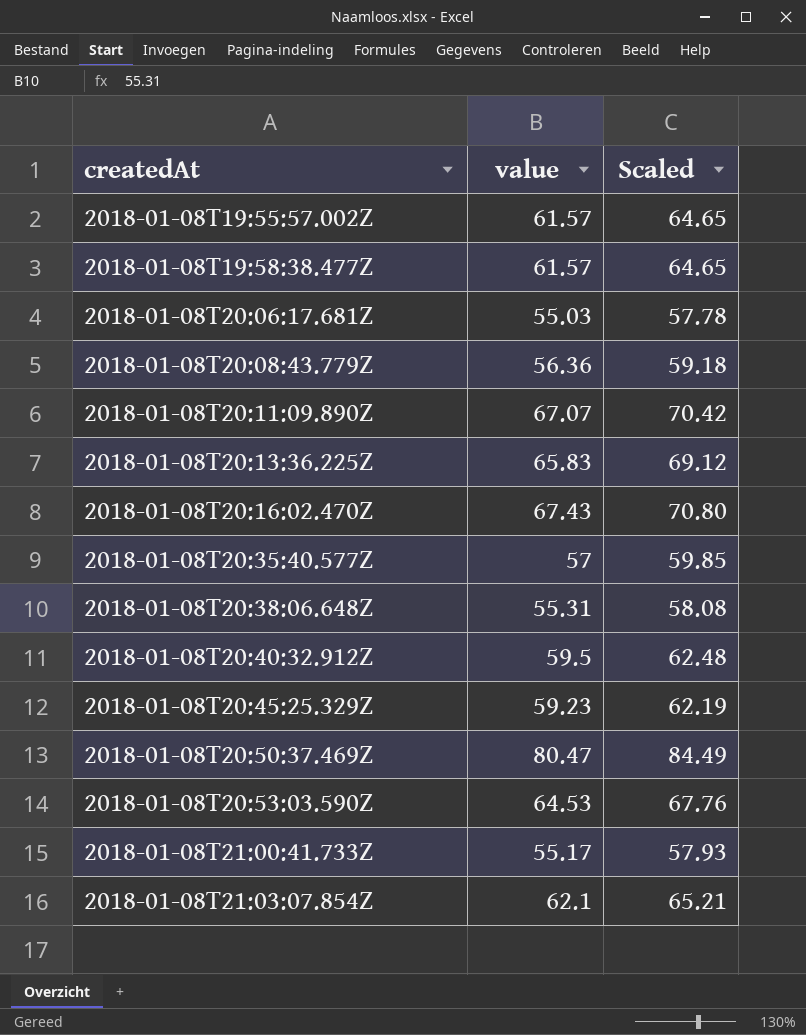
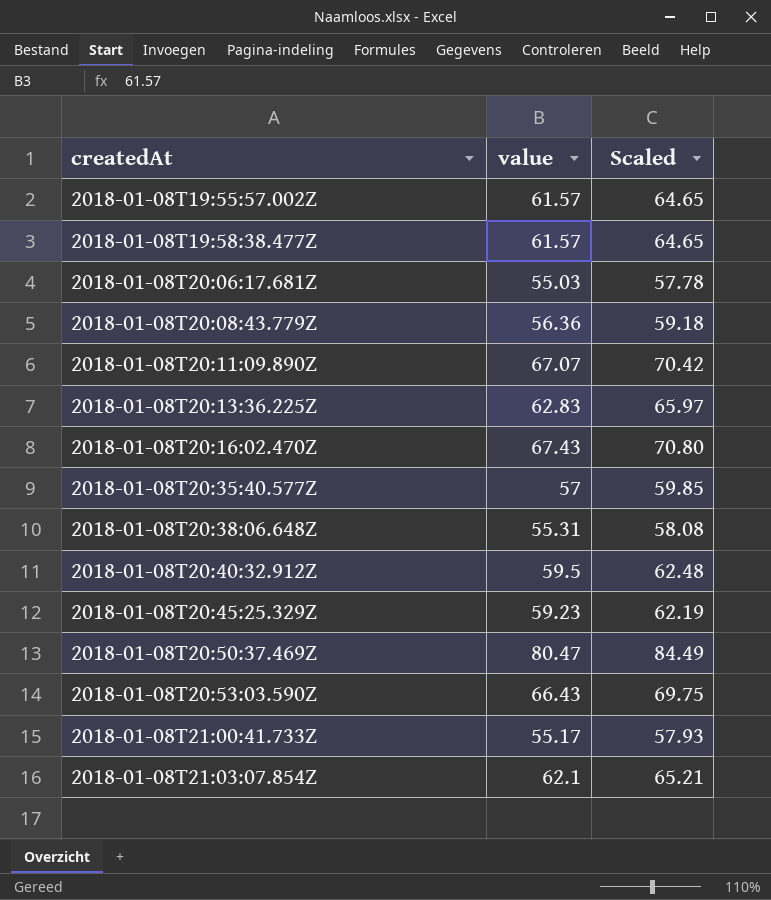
2018-01-08T20:13:36.225Z | value: 65.83 -> 62.83
2018-01-08T20:13:36.225Z | Scaled: 69.12 -> 65.97
2018-01-08T20:53:03.590Z | value: 64.53 -> 66.43
2018-01-08T20:53:03.590Z | Scaled: 67.76 -> 69.75

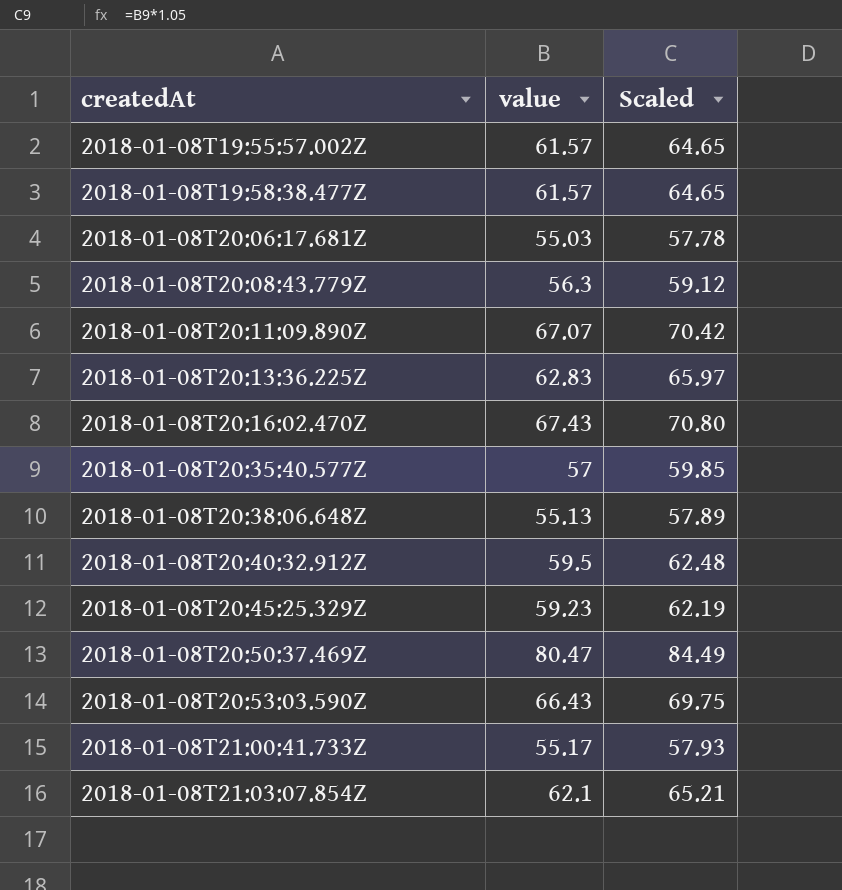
2018-01-08T20:08:43.779Z | value: 56.36 -> 56.3
2018-01-08T20:08:43.779Z | Scaled: 59.18 -> 59.12
2018-01-08T20:38:06.648Z | value: 55.31 -> 55.13
2018-01-08T20:38:06.648Z | Scaled: 58.08 -> 57.89

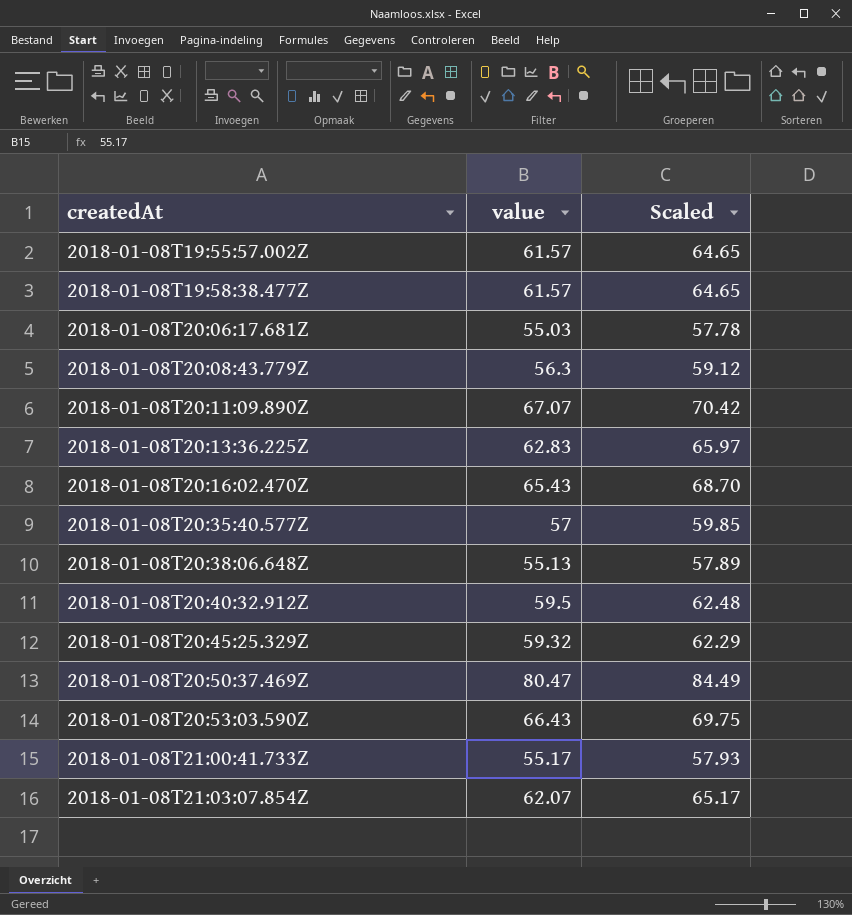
2018-01-08T20:16:02.470Z | value: 67.43 -> 65.43
2018-01-08T20:16:02.470Z | Scaled: 70.80 -> 68.70
2018-01-08T20:45:25.329Z | value: 59.23 -> 59.32
2018-01-08T20:45:25.329Z | Scaled: 62.19 -> 62.29
2018-01-08T21:03:07.854Z | value: 62.1 -> 62.07
2018-01-08T21:03:07.854Z | Scaled: 65.21 -> 65.17

